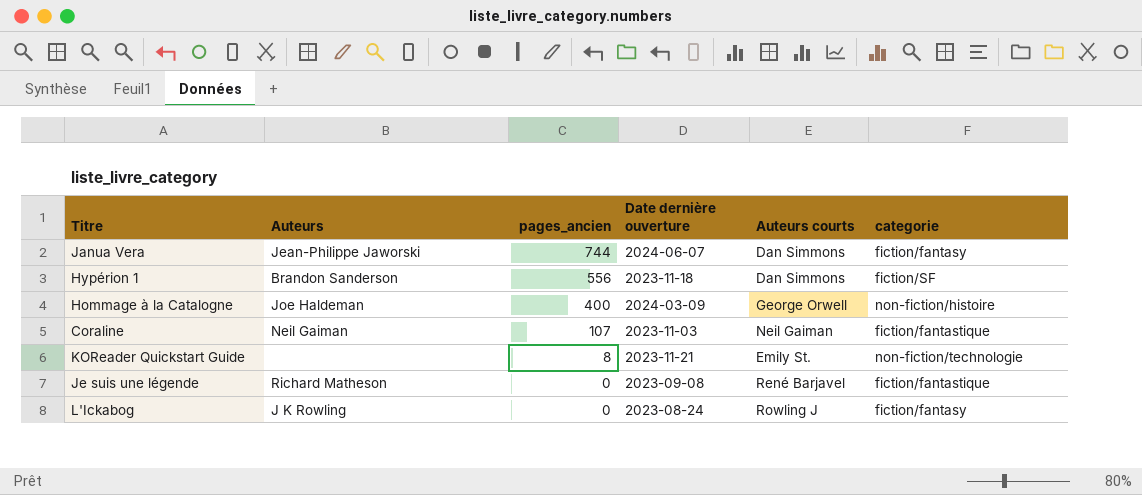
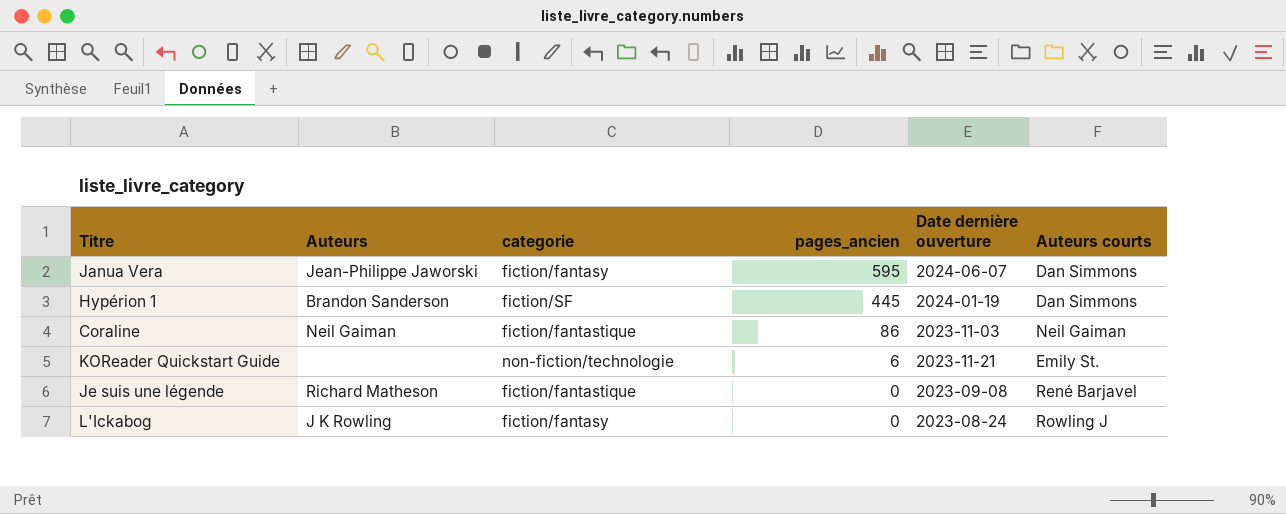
column categorie | position: 6 -> 3
row Hommage à la Catalogne: Joe Haldeman | 400 | 2024-03-09 | George Orwell | non-fiction/histoire -> none
Janua Vera | pages_ancien: 744 -> 595
Hypérion 1 | pages_ancien: 556 -> 445
Hypérion 1 | Date dernière ouverture: 2023-11-18 -> 2024-01-19
Coraline | pages_ancien: 107 -> 86
KOReader Quickstart Guide | pages_ancien: 8 -> 6

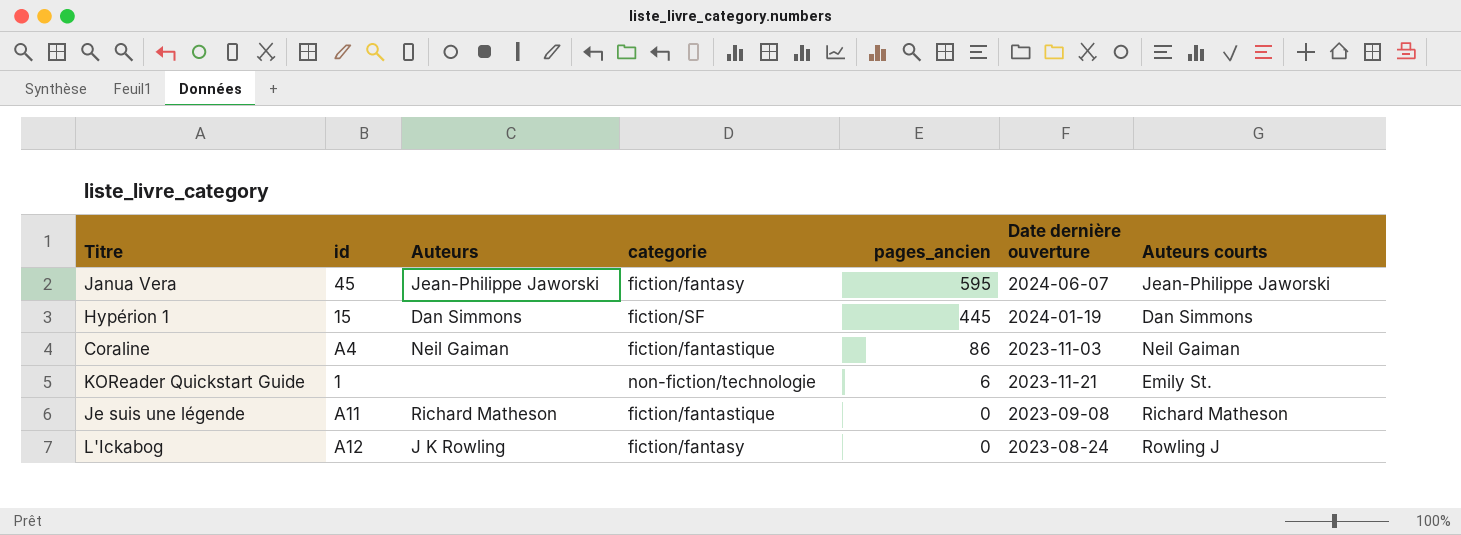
column id | position: none -> 2
Janua Vera | Auteurs courts: Dan Simmons -> Jean-Philippe Jaworski
Hypérion 1 | Auteurs: Brandon Sanderson -> Dan Simmons
Je suis une légende | Auteurs courts: René Barjavel -> Richard Matheson

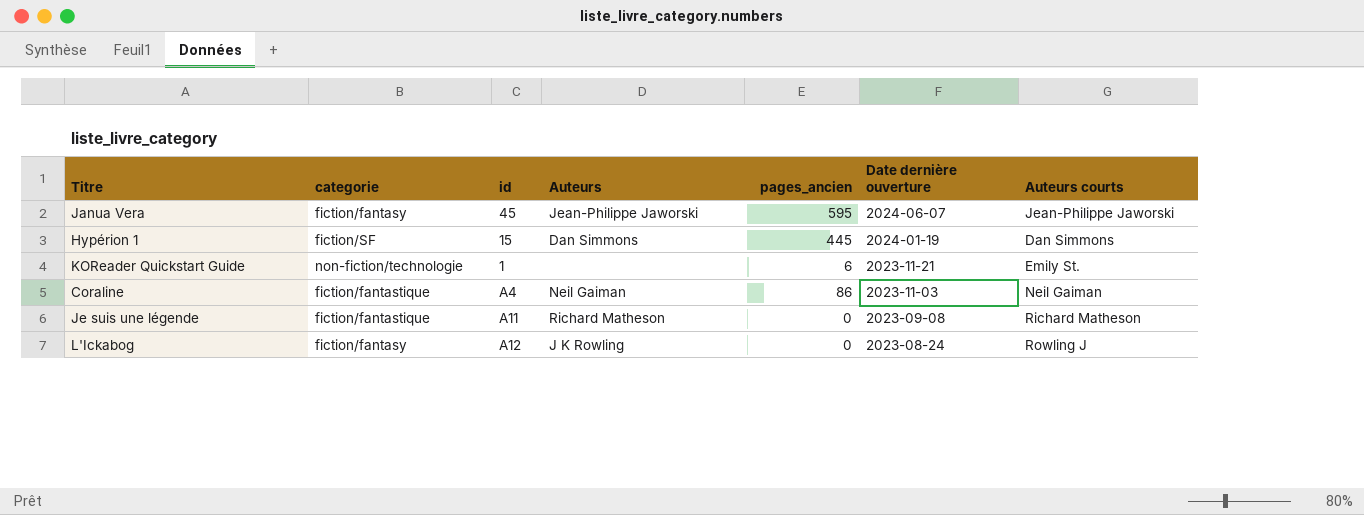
row order: pages_ancien descending -> Date dernière ouverture descending
column categorie | position: 4 -> 2

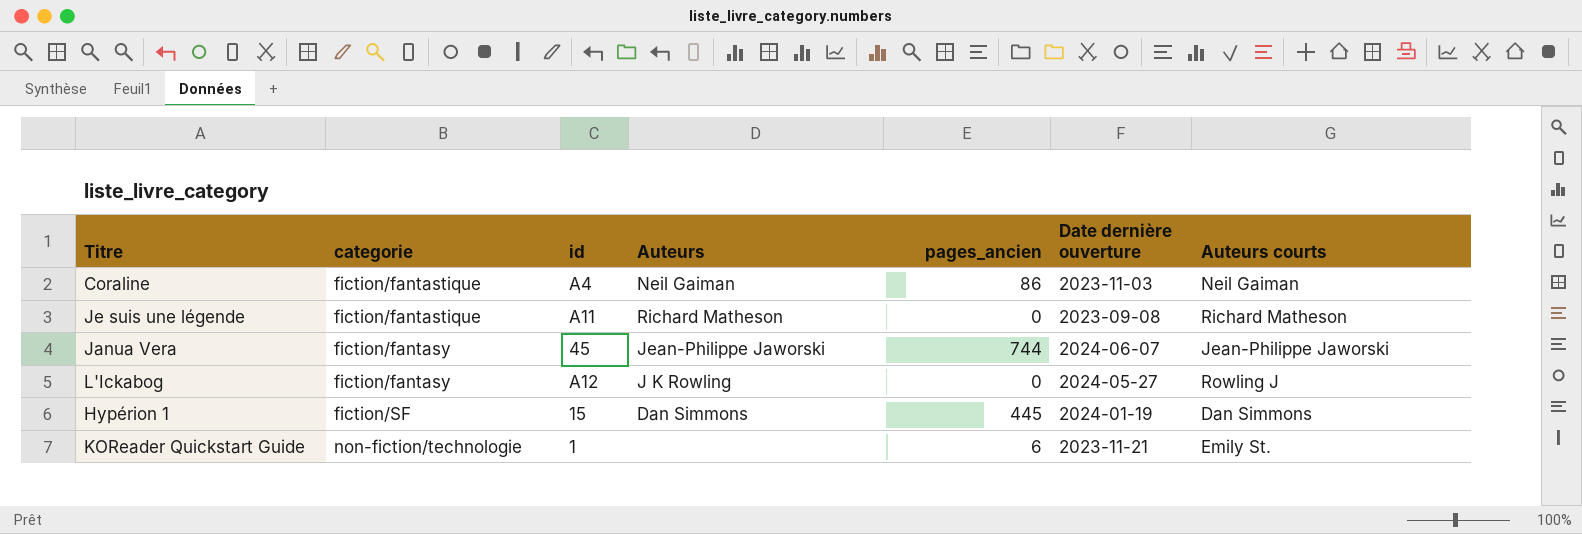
row order: Date dernière ouverture descending -> categorie ascending
Janua Vera | pages_ancien: 595 -> 744
L'Ickabog | Date dernière ouverture: 2023-08-24 -> 2024-05-27

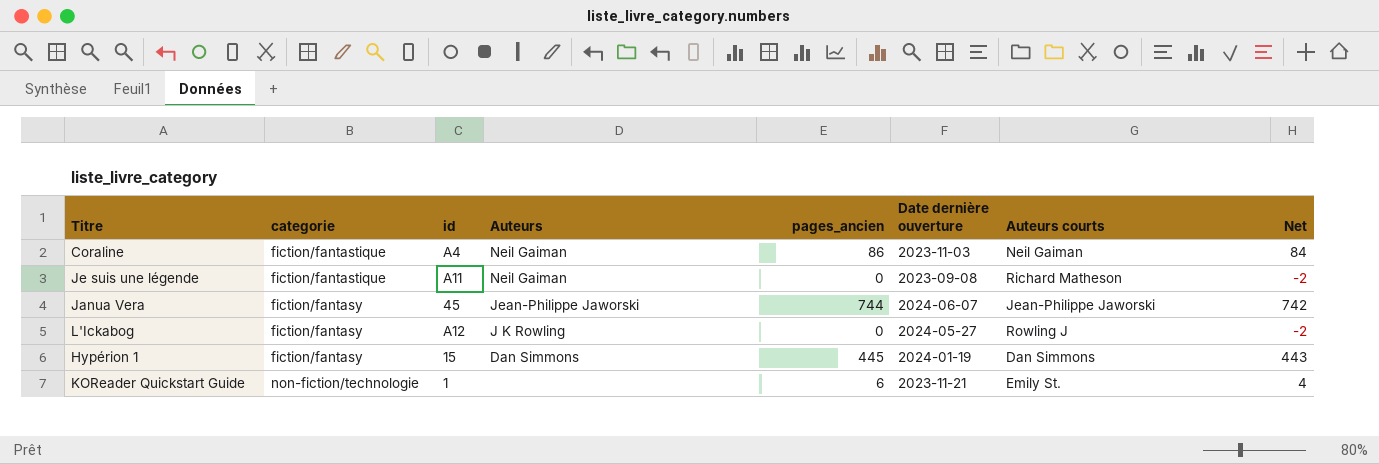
column Net | formula: none -> [pages_ancien] - 2
Je suis une légende | Auteurs: Richard Matheson -> Neil Gaiman
Hypérion 1 | categorie: fiction/SF -> fiction/fantasy

